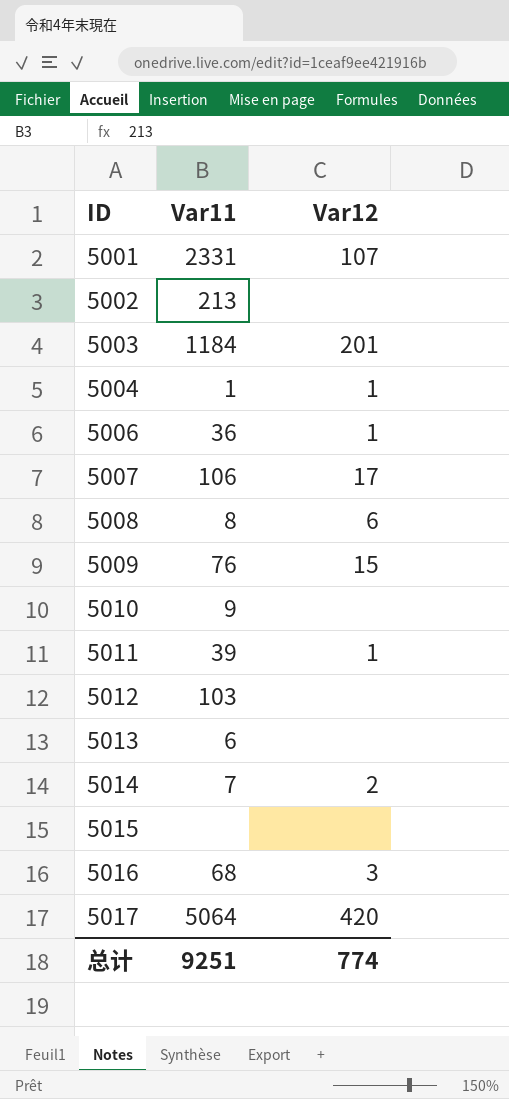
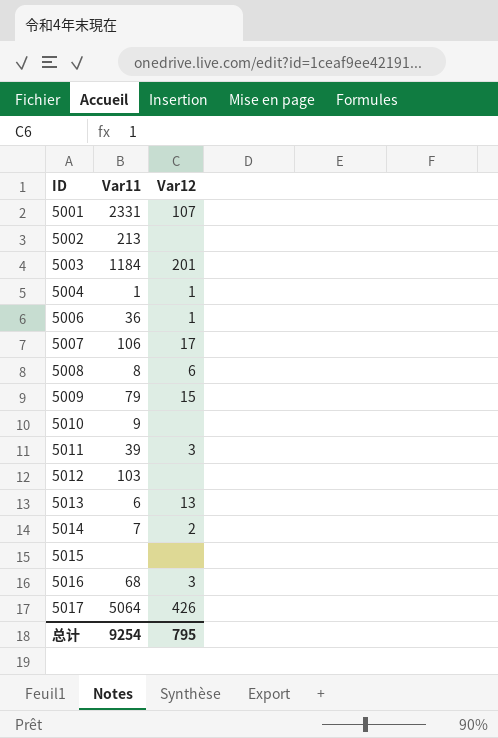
5009 | Var11: 76 -> 79
5011 | Var12: 1 -> 3
5013 | Var12: none -> 13
5017 | Var12: 420 -> 426
总计 | Var11: 9251 -> 9254
总计 | Var12: 774 -> 795

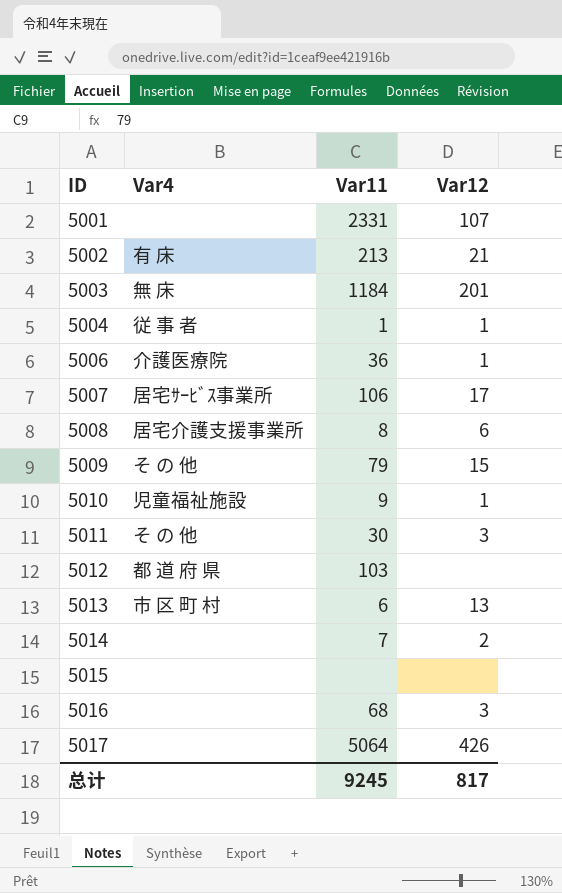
column Var4 | position: none -> 2
5002 | Var12: none -> 21
5010 | Var12: none -> 1
5011 | Var11: 39 -> 30
总计 | Var11: 9254 -> 9245
总计 | Var12: 795 -> 817

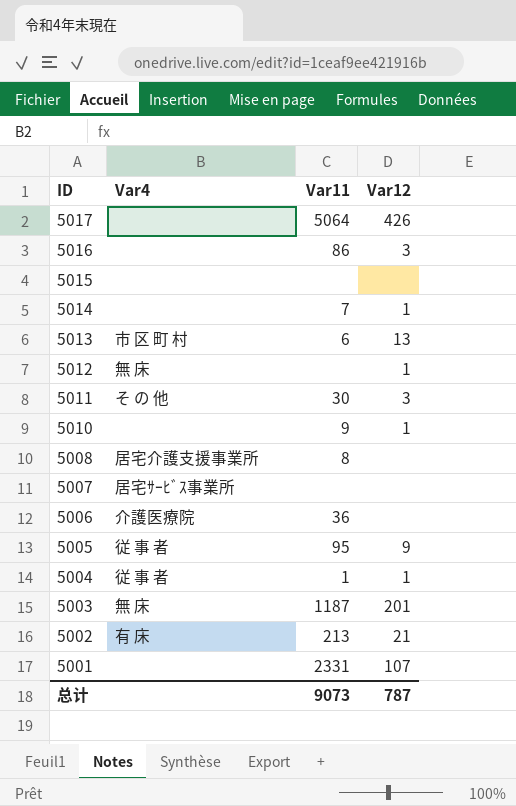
row order: ID ascending -> ID descending
row 5009: そ の 他 | 79 | 15 -> none
5016 | Var11: 68 -> 86
5014 | Var12: 2 -> 1
5012 | Var4: 都 道 府 県 -> 無 床
5012 | Var11: 103 -> none
5012 | Var12: none -> 1
5010 | Var4: 児童福祉施設 -> none
5008 | Var12: 6 -> none
5007 | Var11: 106 -> none
5007 | Var12: 17 -> none
5006 | Var12: 1 -> none
row 5005: none -> 従 事 者 | 95 | 9
5003 | Var11: 1184 -> 1187
总计 | Var11: 9245 -> 9073
总计 | Var12: 817 -> 787

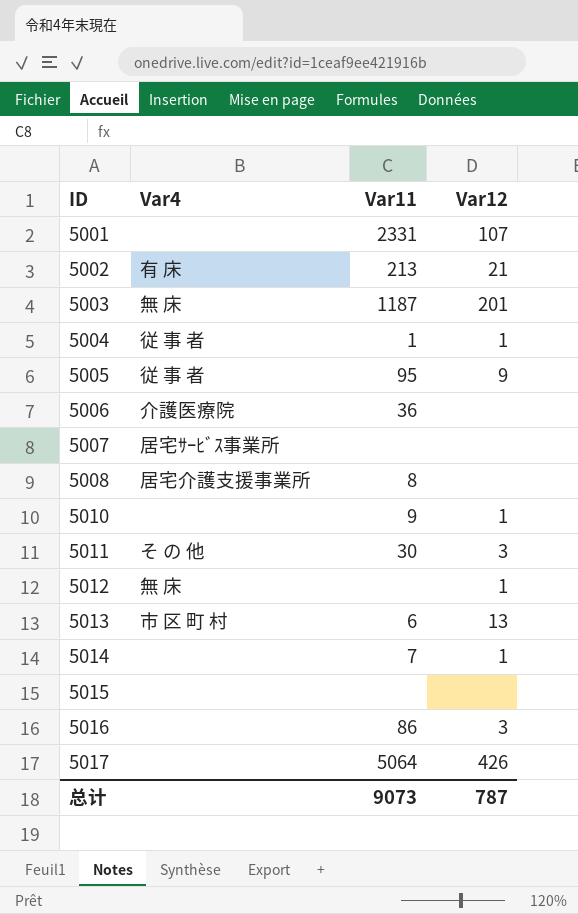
row order: ID descending -> ID ascending

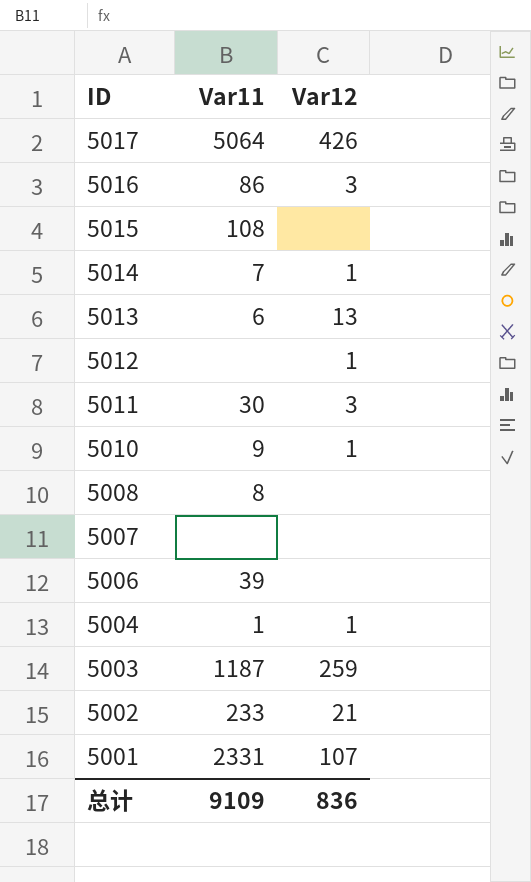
row order: ID ascending -> ID descending
column Var4 | position: 2 -> none
row 5005: 従 事 者 | 95 | 9 -> none
5015 | Var11: none -> 108
5006 | Var11: 36 -> 39
5003 | Var12: 201 -> 259
5002 | Var11: 213 -> 233
总计 | Var11: 9073 -> 9109
总计 | Var12: 787 -> 836

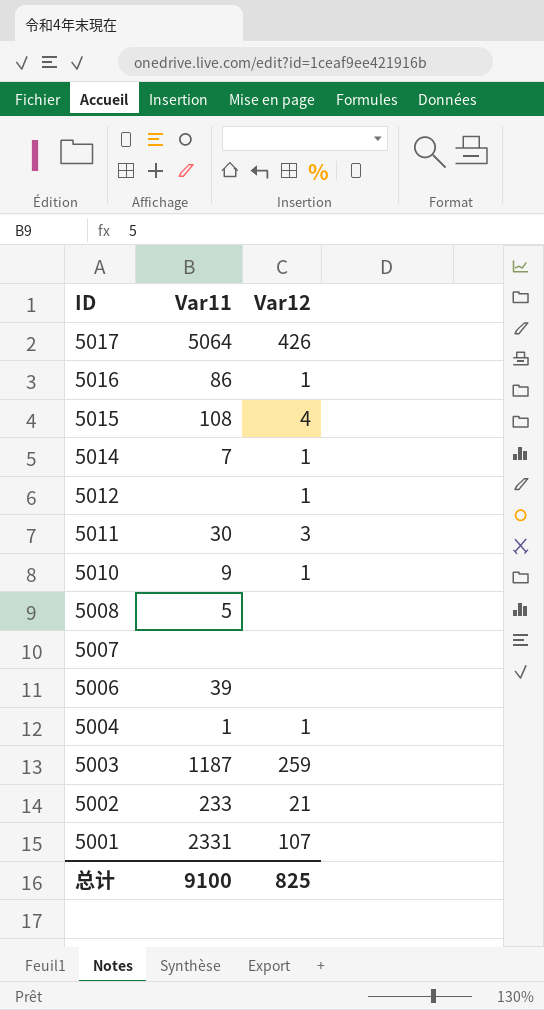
row 5013: 6 | 13 -> none
5016 | Var12: 3 -> 1
5015 | Var12: none -> 4
5008 | Var11: 8 -> 5
总计 | Var11: 9109 -> 9100
总计 | Var12: 836 -> 825

